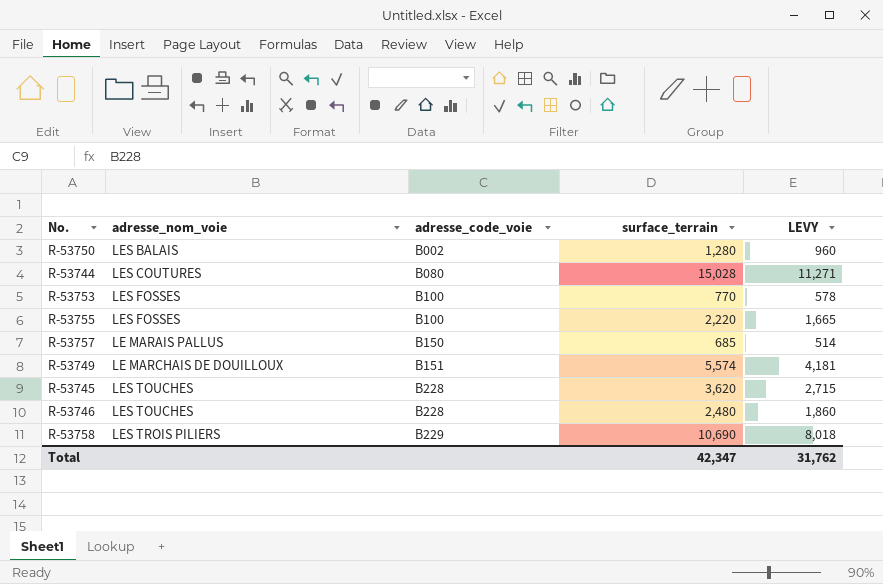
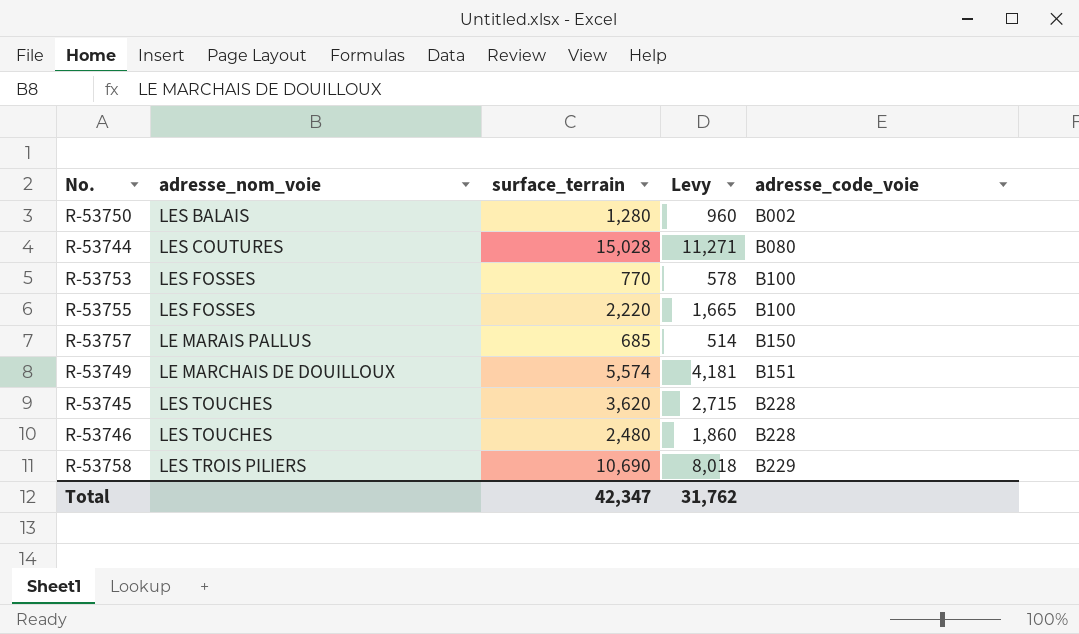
column name: LEVY -> Levy
column adresse_code_voie | position: 3 -> 5

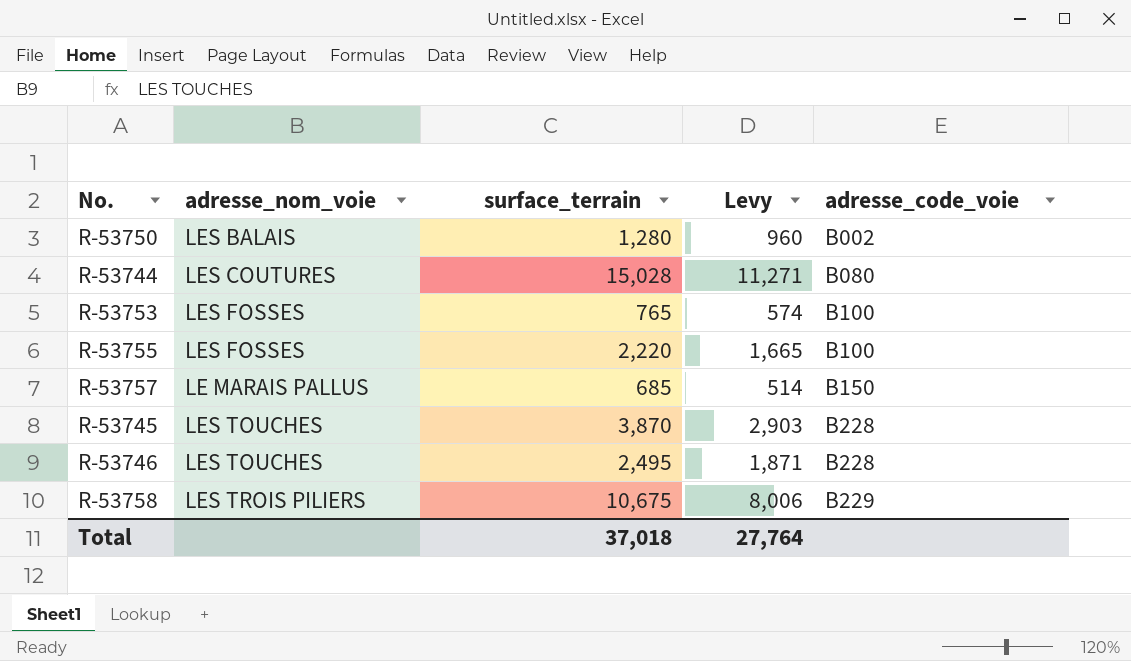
row R-53749: LE MARCHAIS DE DOUILLOUX | 5,574 | 4,181 | B151 -> none
R-53753 | surface_terrain: 770 -> 765
R-53753 | Levy: 578 -> 574
R-53745 | surface_terrain: 3,620 -> 3,870
R-53745 | Levy: 2,715 -> 2,903
R-53746 | surface_terrain: 2,480 -> 2,495
R-53746 | Levy: 1,860 -> 1,871
R-53758 | surface_terrain: 10,690 -> 10,675
R-53758 | Levy: 8,018 -> 8,006
Total | surface_terrain: 42,347 -> 37,018
Total | Levy: 31,762 -> 27,764

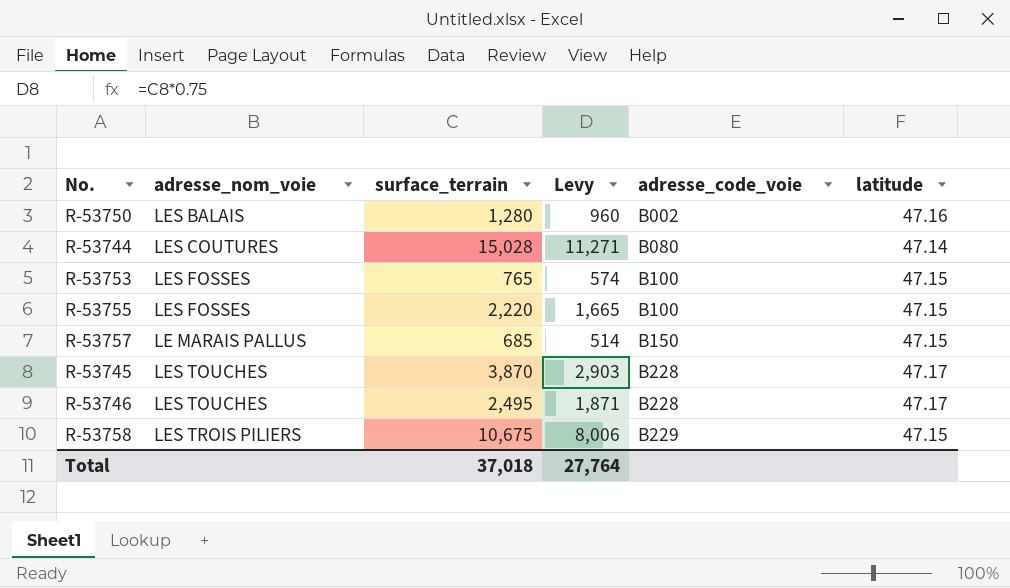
column latitude | position: none -> 6

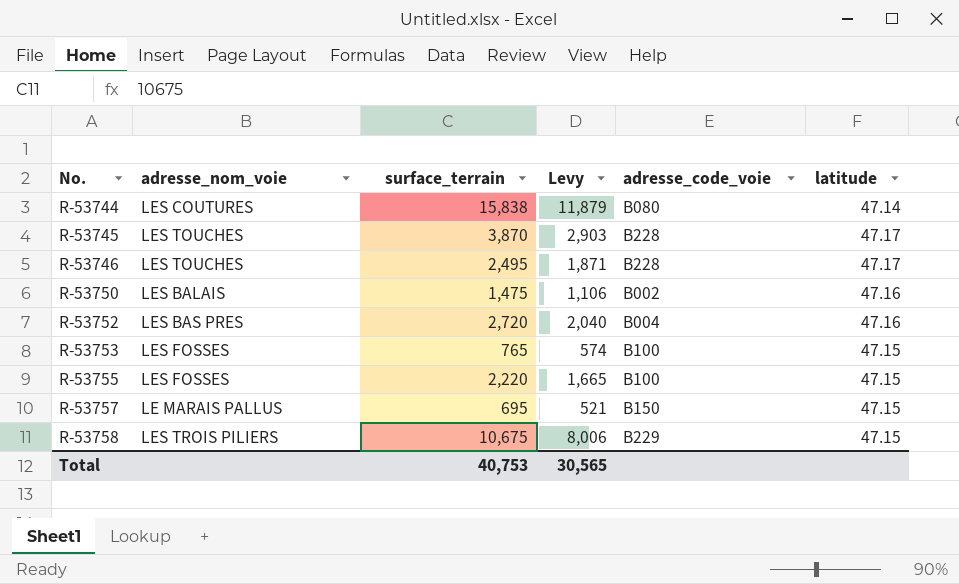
row order: adresse_code_voie ascending -> No. ascending
R-53744 | surface_terrain: 15,028 -> 15,838
R-53744 | Levy: 11,271 -> 11,879
R-53750 | surface_terrain: 1,280 -> 1,475
R-53750 | Levy: 960 -> 1,106
row R-53752: none -> LES BAS PRES | 2,720 | 2,040 | B004 | 47.16
R-53757 | surface_terrain: 685 -> 695
R-53757 | Levy: 514 -> 521
Total | surface_terrain: 37,018 -> 40,753
Total | Levy: 27,764 -> 30,565

